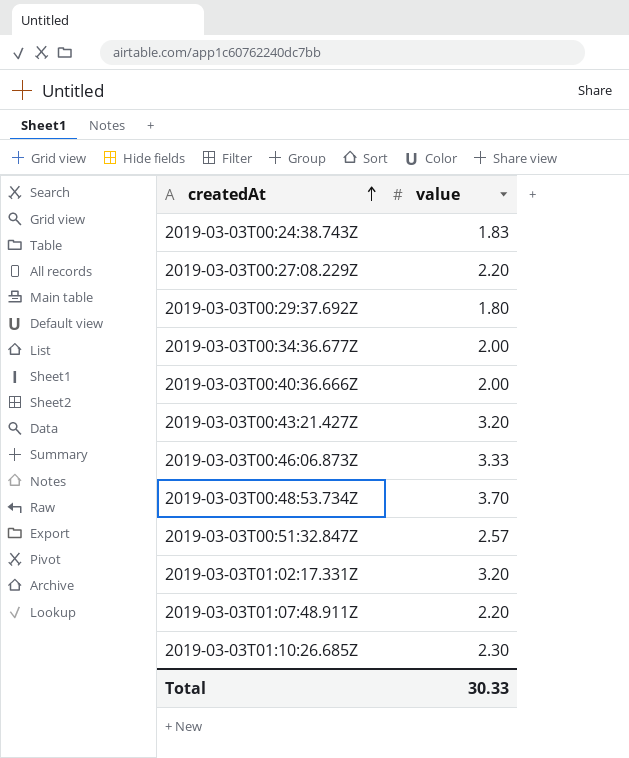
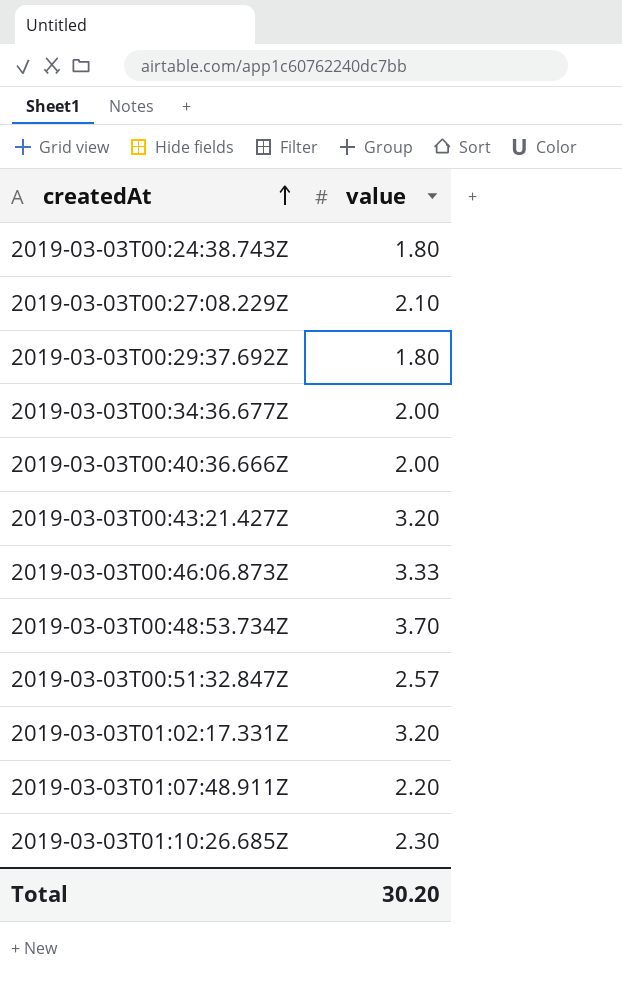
2019-03-03T00:24:38.743Z | value: 1.83 -> 1.80
2019-03-03T00:27:08.229Z | value: 2.20 -> 2.10
Total | value: 30.33 -> 30.20

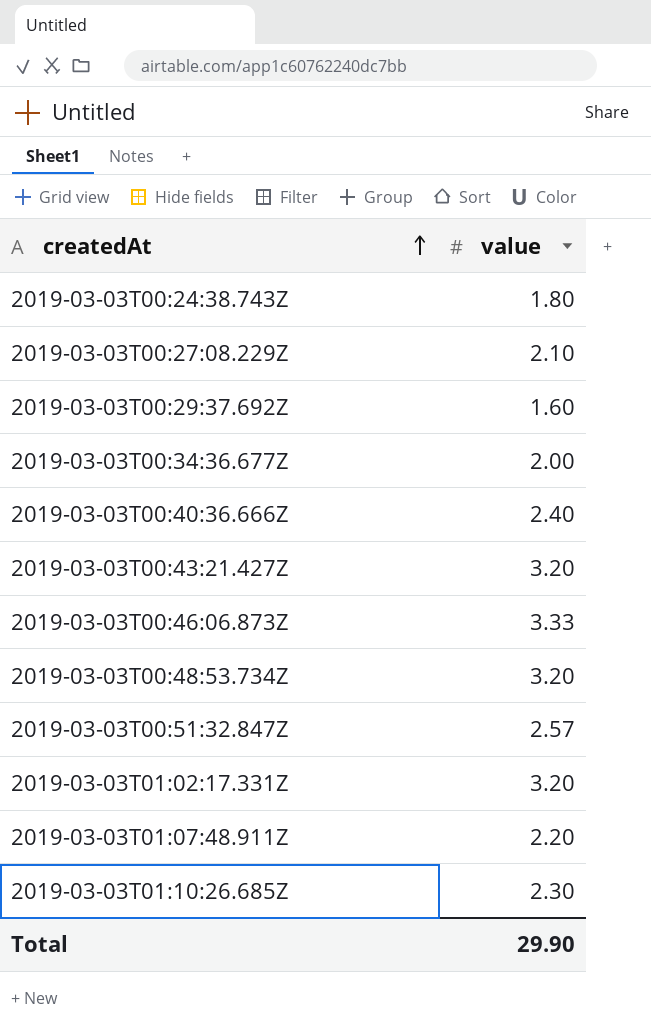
2019-03-03T00:29:37.692Z | value: 1.80 -> 1.60
2019-03-03T00:40:36.666Z | value: 2.00 -> 2.40
2019-03-03T00:48:53.734Z | value: 3.70 -> 3.20
Total | value: 30.20 -> 29.90

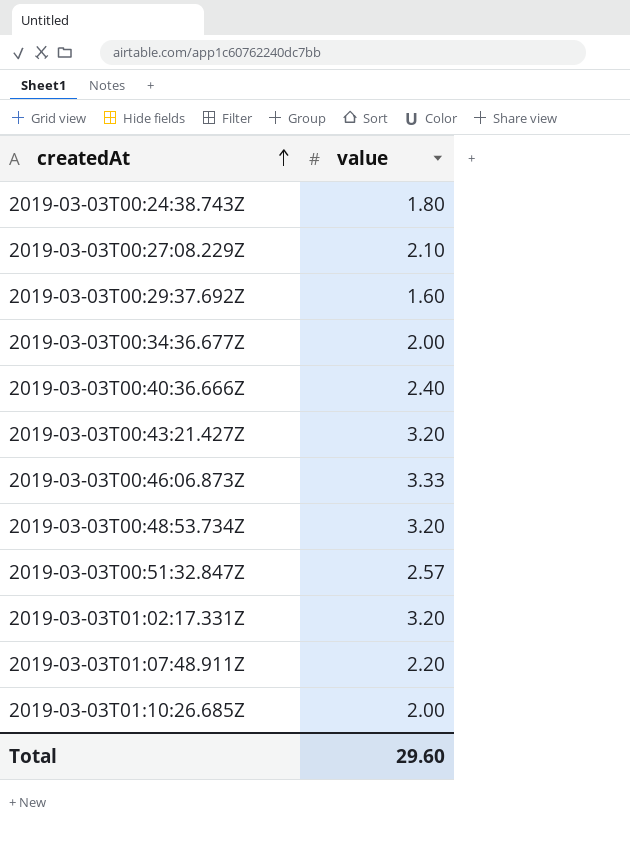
2019-03-03T01:10:26.685Z | value: 2.30 -> 2.00
Total | value: 29.90 -> 29.60

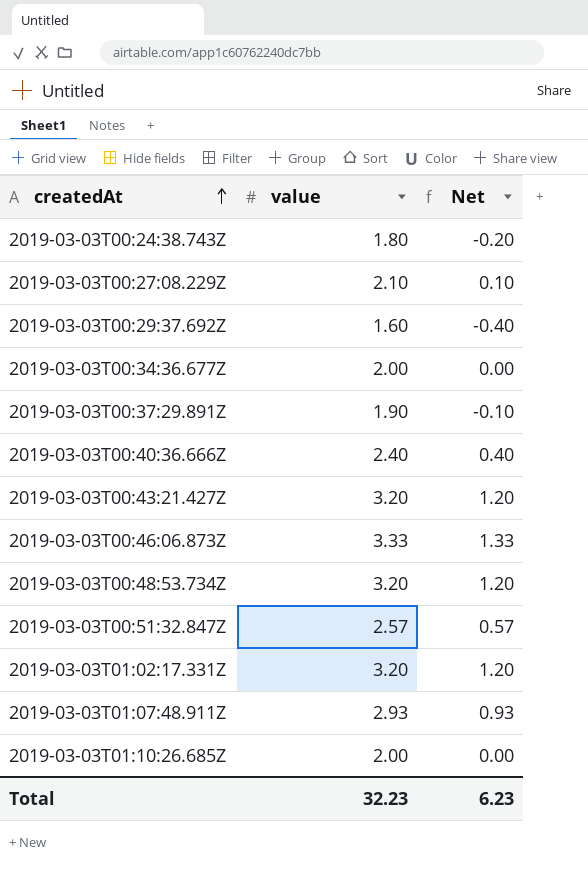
column Net | formula: none -> [value] - 2
row 2019-03-03T00:37:29.891Z: none -> 1.90 | -0.10
2019-03-03T01:07:48.911Z | value: 2.20 -> 2.93
Total | value: 29.60 -> 32.23

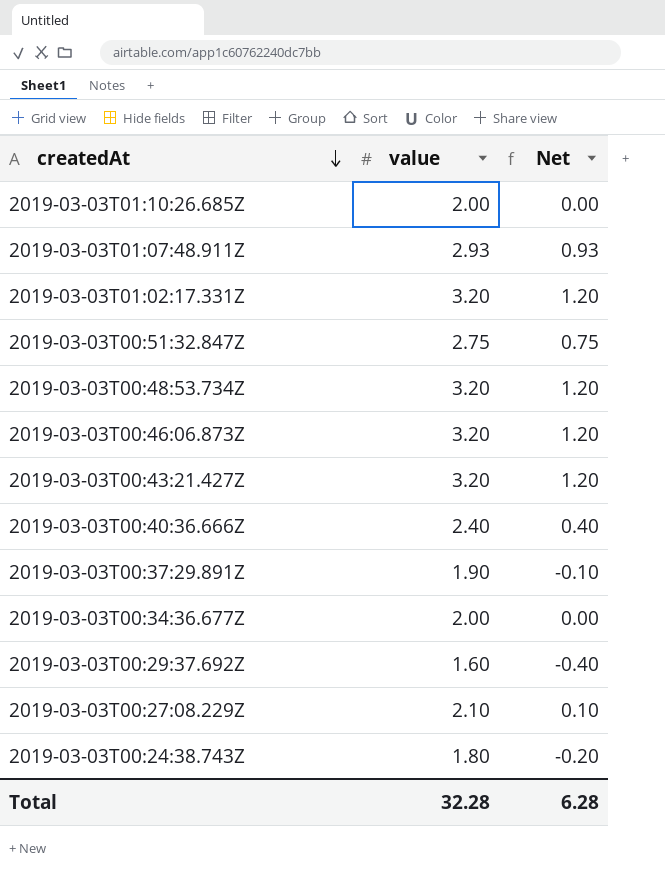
row order: createdAt ascending -> createdAt descending
2019-03-03T00:51:32.847Z | value: 2.57 -> 2.75
2019-03-03T00:51:32.847Z | Net: 0.57 -> 0.75
2019-03-03T00:46:06.873Z | value: 3.33 -> 3.20
2019-03-03T00:46:06.873Z | Net: 1.33 -> 1.20
Total | value: 32.23 -> 32.28
Total | Net: 6.23 -> 6.28

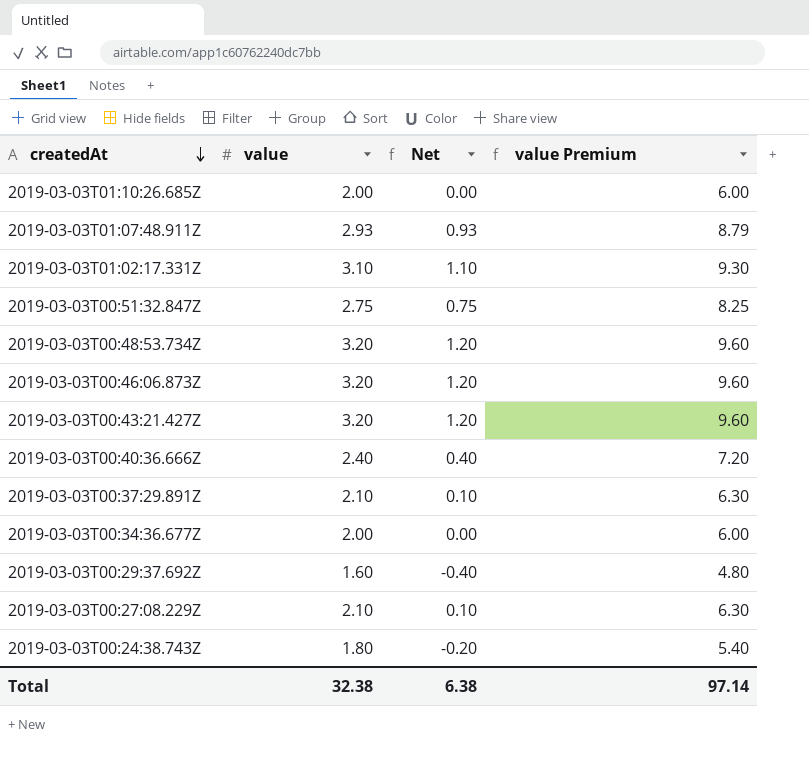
column value Premium | formula: none -> [value] * 3
2019-03-03T01:02:17.331Z | value: 3.20 -> 3.10
2019-03-03T01:02:17.331Z | Net: 1.20 -> 1.10
2019-03-03T00:37:29.891Z | value: 1.90 -> 2.10
2019-03-03T00:37:29.891Z | Net: -0.10 -> 0.10
Total | value: 32.28 -> 32.38
Total | Net: 6.28 -> 6.38

